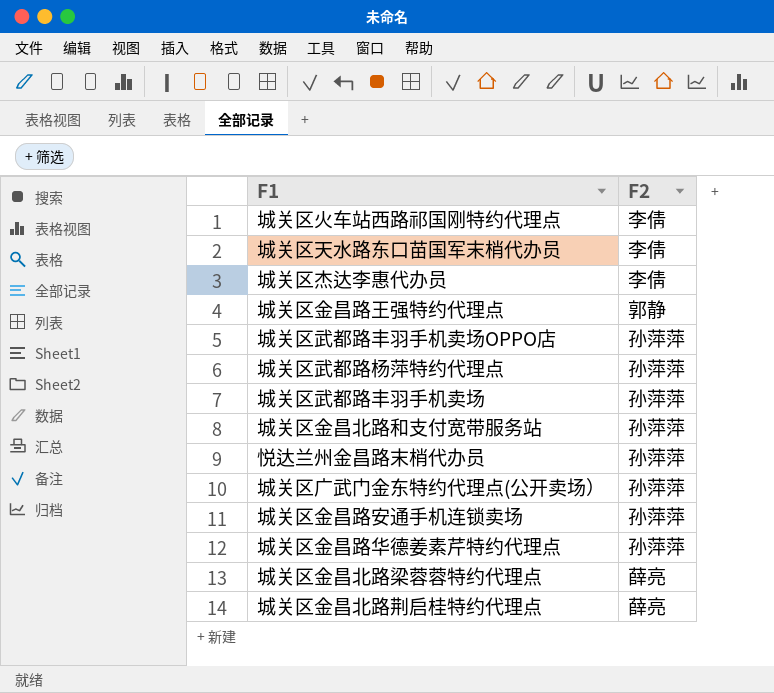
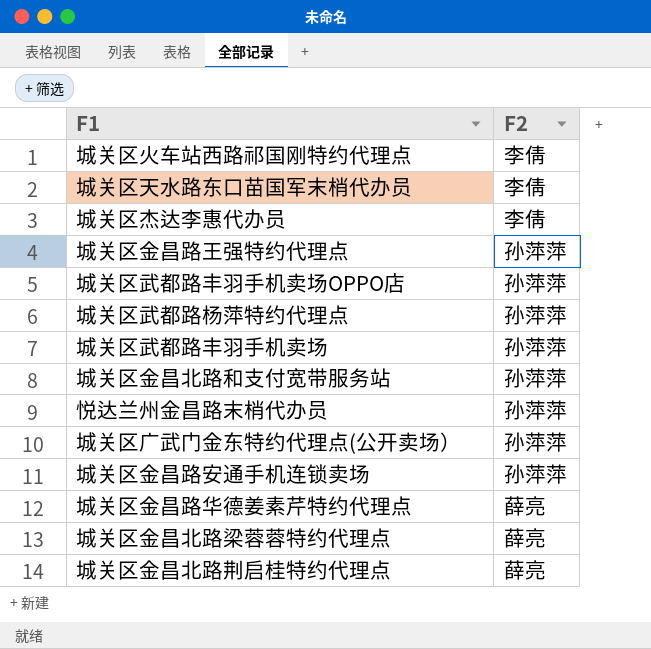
城关区金昌路王强特约代理点 | F2: 郭静 -> 孙萍萍
城关区金昌路华德姜素芹特约代理点 | F2: 孙萍萍 -> 薛亮

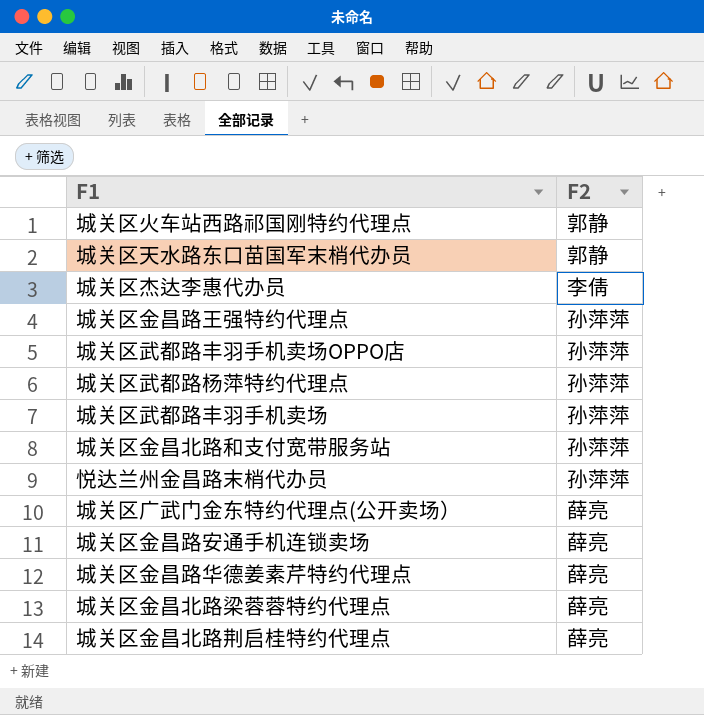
城关区火车站西路祁国刚特约代理点 | F2: 李倩 -> 郭静
城关区天水路东口苗国军末梢代办员 | F2: 李倩 -> 郭静
城关区广武门金东特约代理点(公开卖场） | F2: 孙萍萍 -> 薛亮
城关区金昌路安通手机连锁卖场 | F2: 孙萍萍 -> 薛亮

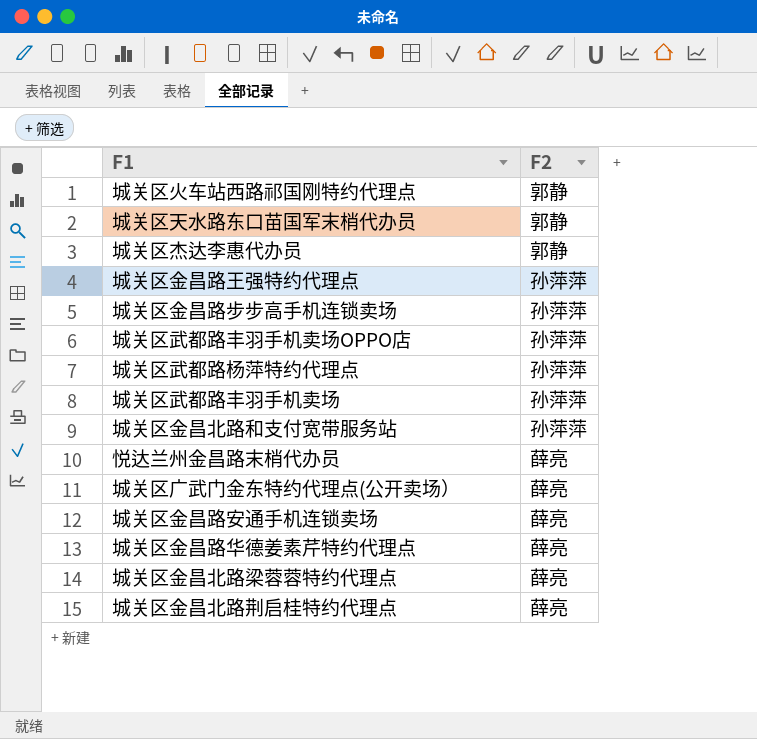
城关区杰达李惠代办员 | F2: 李倩 -> 郭静
row 城关区金昌路步步高手机连锁卖场: none -> 孙萍萍
悦达兰州金昌路末梢代办员 | F2: 孙萍萍 -> 薛亮

